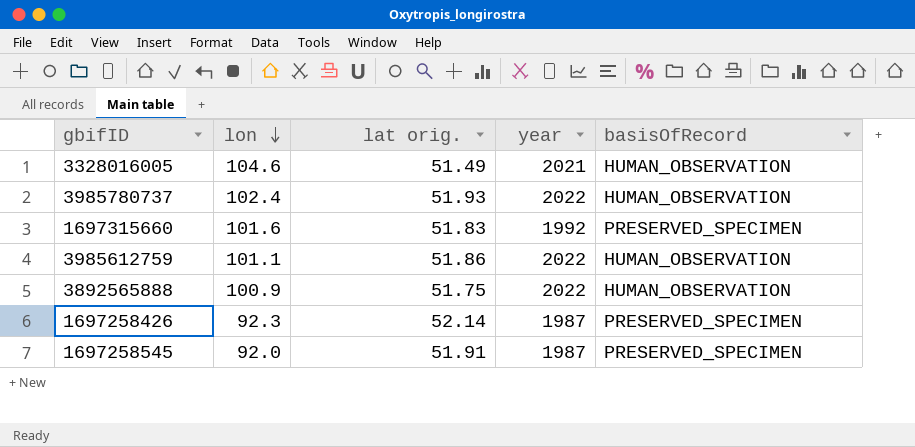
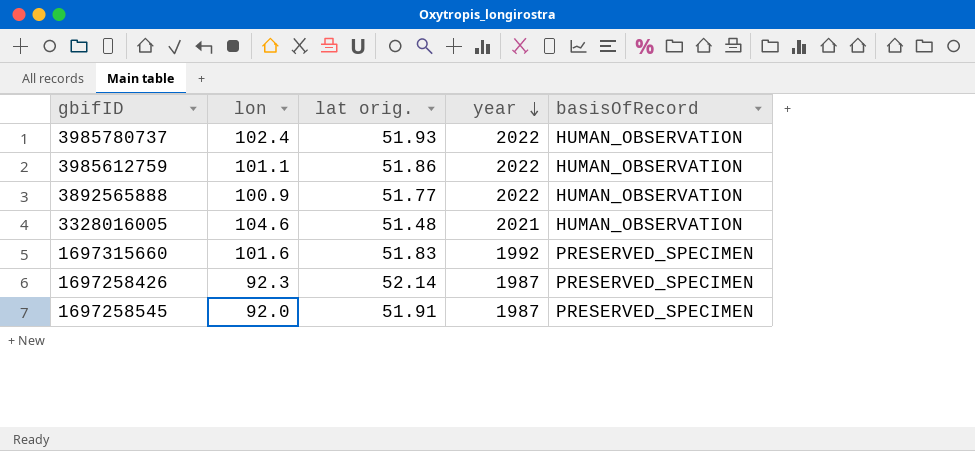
row order: lon descending -> year descending
3892565888 | lat orig.: 51.75 -> 51.77
3328016005 | lat orig.: 51.49 -> 51.48

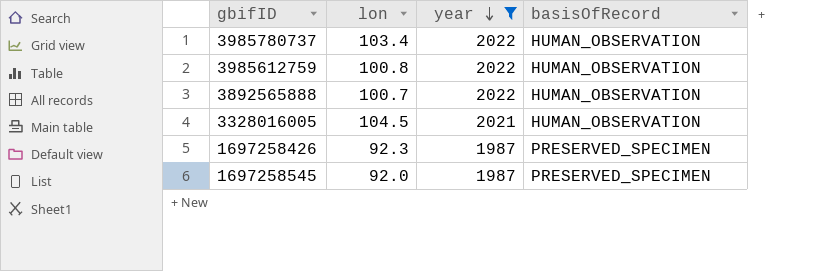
filter: none -> year != 1992
column lat orig. | position: 3 -> none
3985780737 | lon: 102.4 -> 103.4
3985612759 | lon: 101.1 -> 100.8
3892565888 | lon: 100.9 -> 100.7
3328016005 | lon: 104.6 -> 104.5

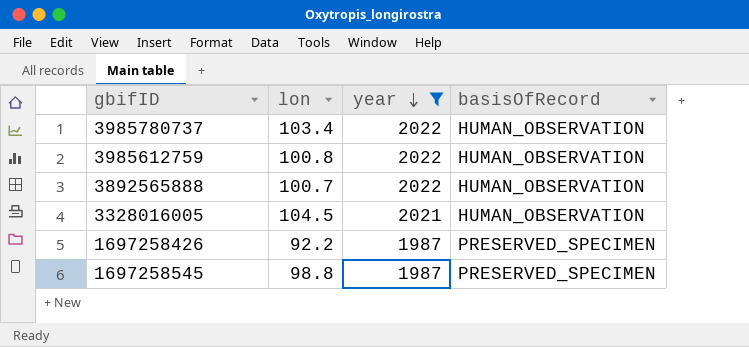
1697258426 | lon: 92.3 -> 92.2
1697258545 | lon: 92.0 -> 98.8

